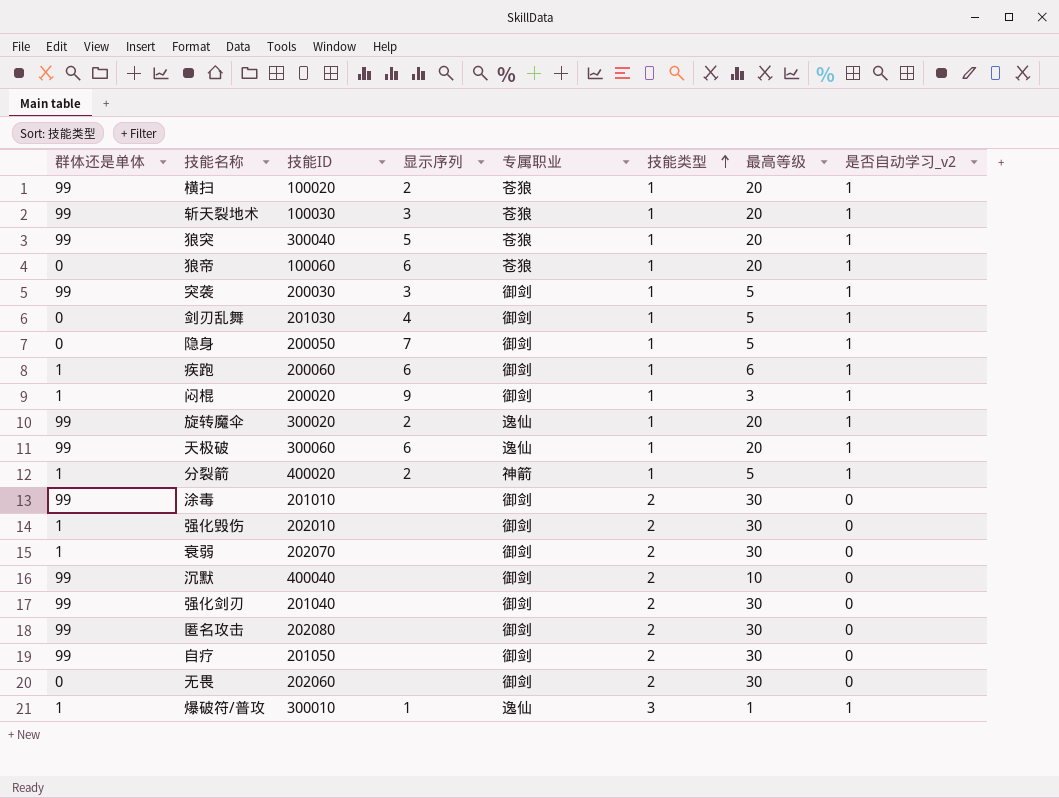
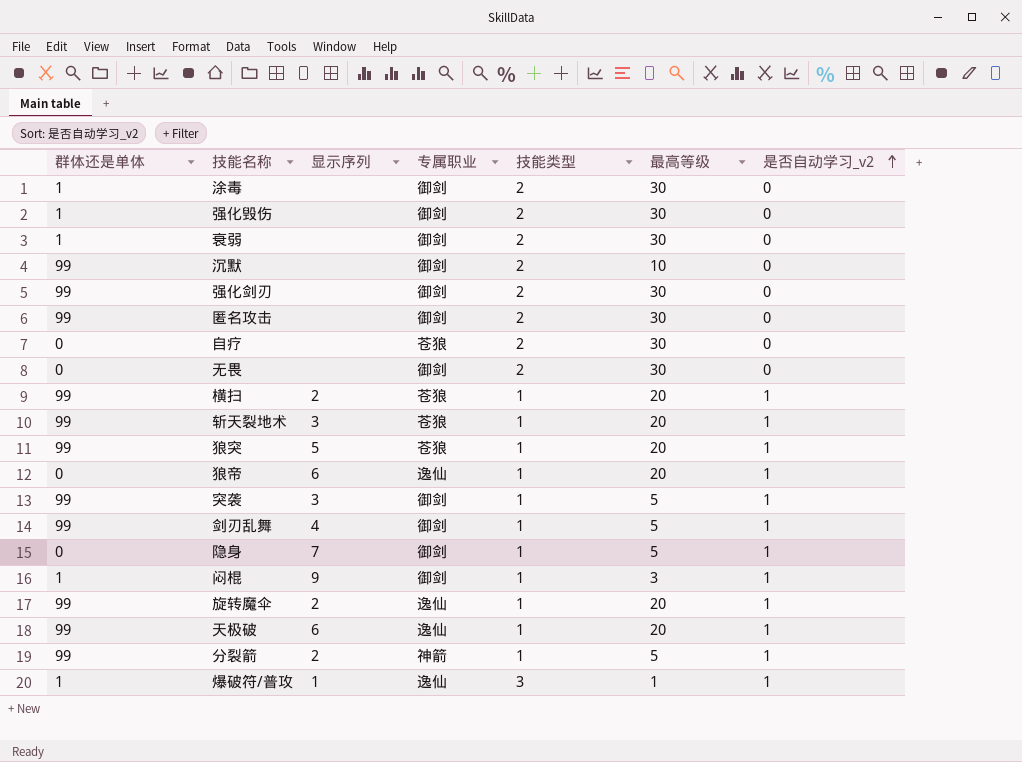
row order: 技能类型 ascending -> 是否自动学习_v2 ascending
column 技能ID | position: 3 -> none
row 疾跑: 1 | 200060 | 6 | 御剑 | 1 | 6 | 1 -> none
涂毒 | 群体还是单体: 99 -> 1
自疗 | 群体还是单体: 99 -> 0
自疗 | 专属职业: 御剑 -> 苍狼
狼帝 | 专属职业: 苍狼 -> 逸仙
剑刃乱舞 | 群体还是单体: 0 -> 99
分裂箭 | 群体还是单体: 1 -> 99

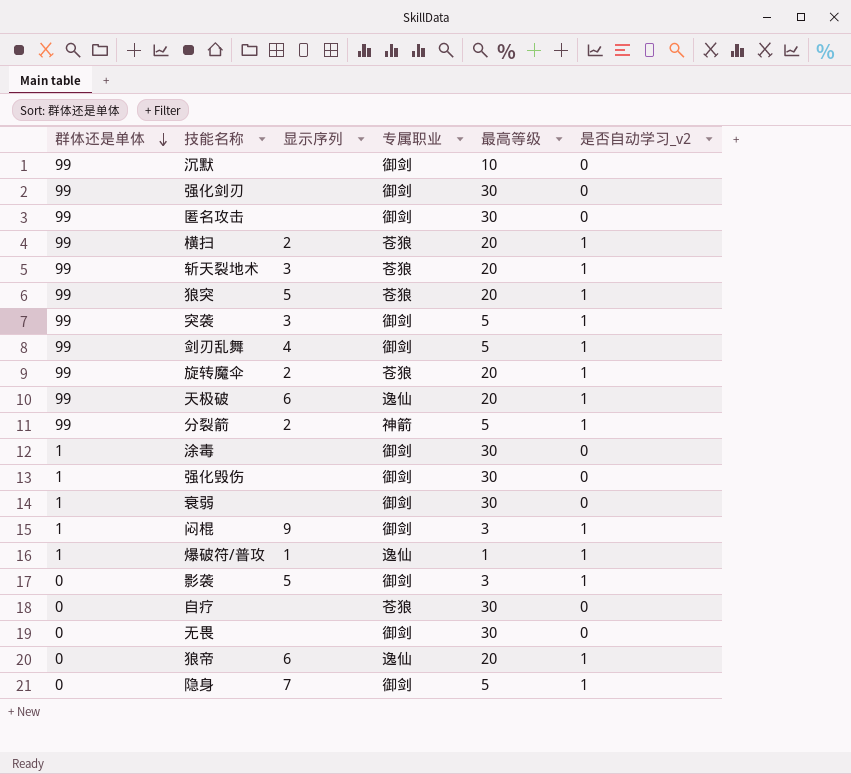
row order: 是否自动学习_v2 ascending -> 群体还是单体 descending
column 技能类型 | position: 5 -> none
旋转魔伞 | 专属职业: 逸仙 -> 苍狼
row 影袭: none -> 0 | 5 | 御剑 | 3 | 1

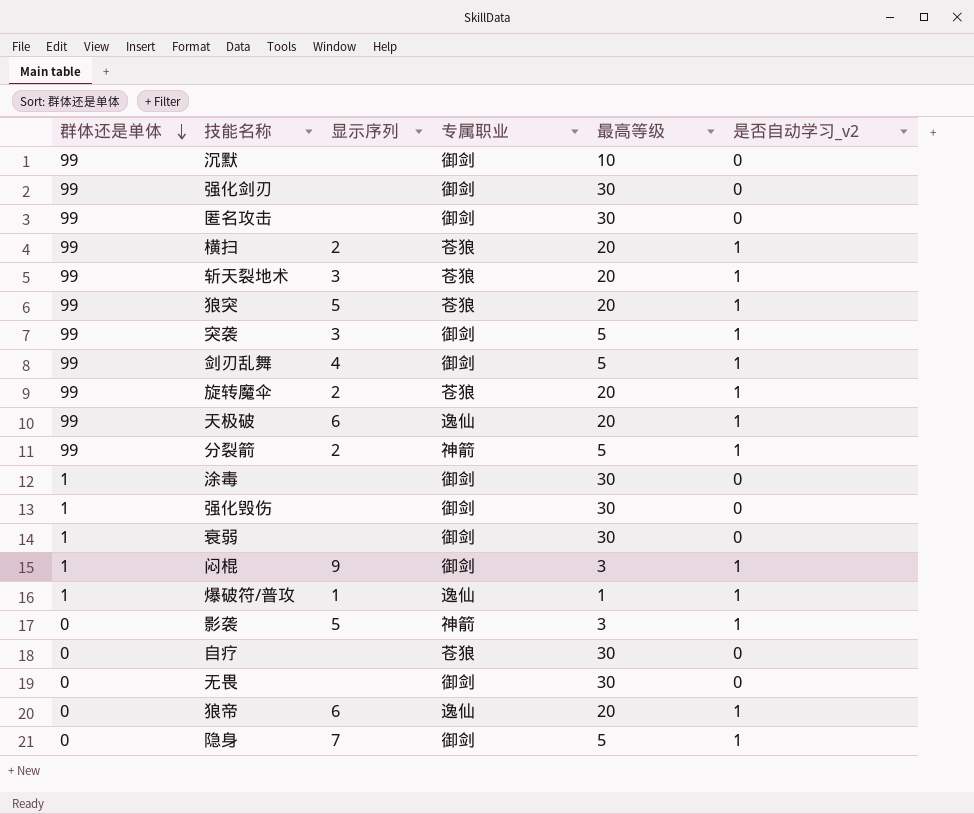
影袭 | 专属职业: 御剑 -> 神箭

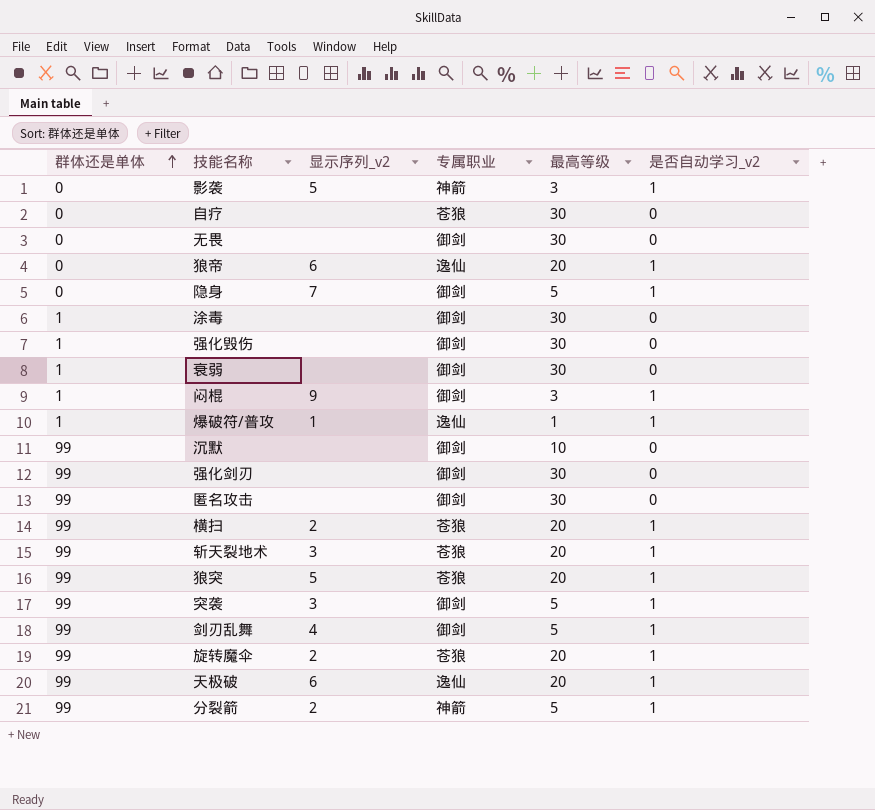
row order: 群体还是单体 descending -> 群体还是单体 ascending
column name: 显示序列 -> 显示序列_v2

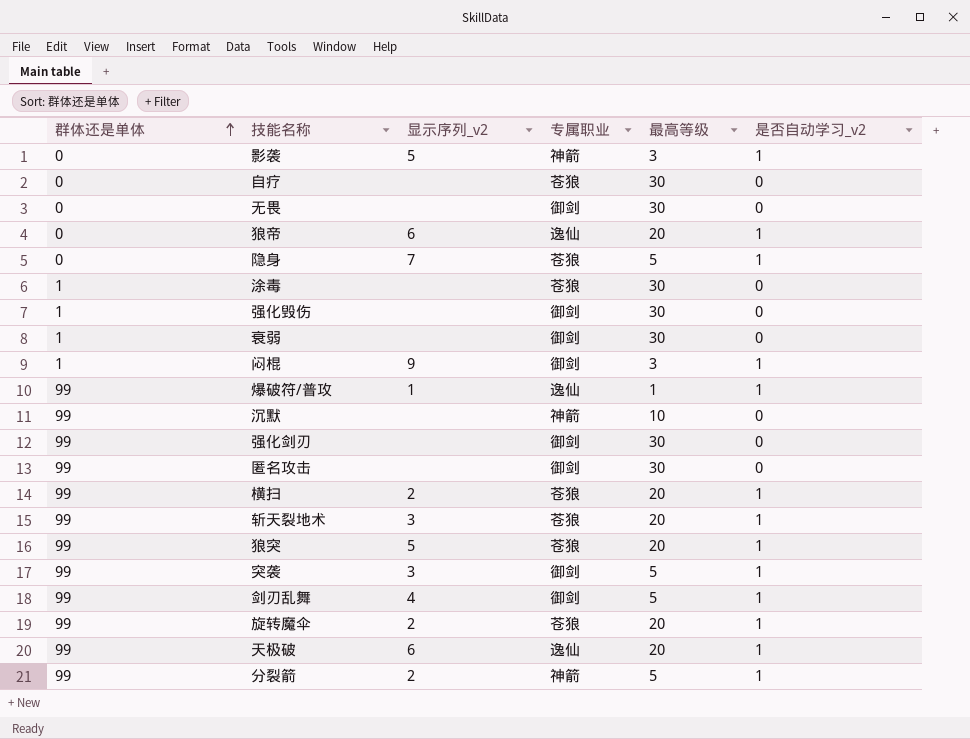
隐身 | 专属职业: 御剑 -> 苍狼
涂毒 | 专属职业: 御剑 -> 苍狼
爆破符/普攻 | 群体还是单体: 1 -> 99
沉默 | 专属职业: 御剑 -> 神箭

